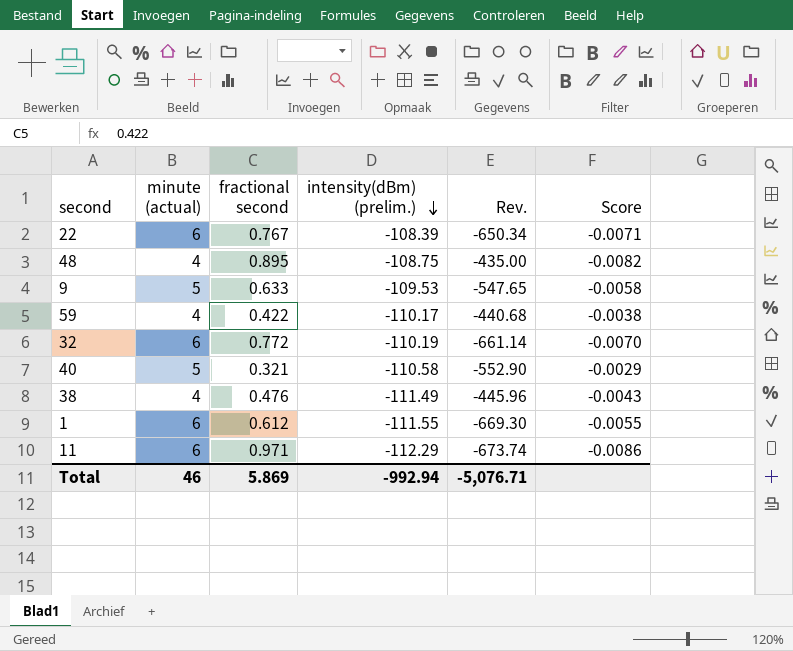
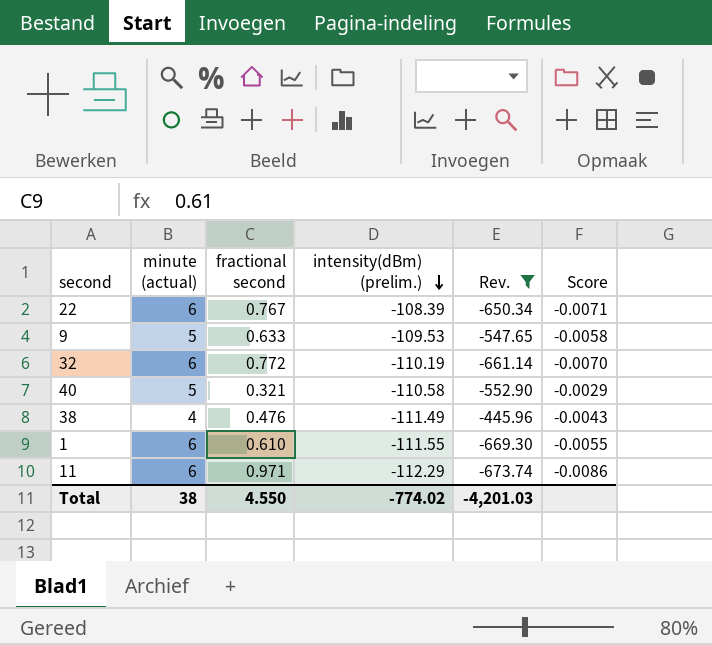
filter: none -> Rev. <= -445.96
1 | fractional second: 0.612 -> 0.610
Total | minute (actual): 46 -> 38
Total | fractional second: 5.869 -> 4.550
Total | intensity(dBm) (prelim.): -992.94 -> -774.02
Total | Rev.: -5,076.71 -> -4,201.03

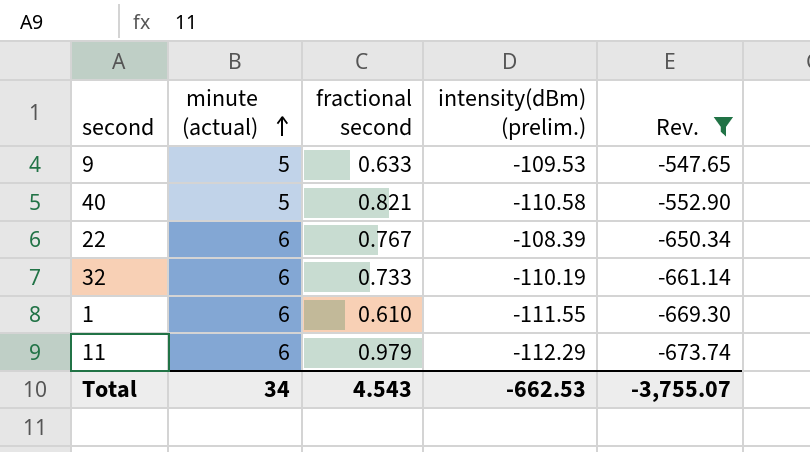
row order: intensity(dBm) (prelim.) descending -> minute (actual) ascending
column Score | formula: [fractional second] / [intensity(dBm) (prelim.)] -> none
row 38: 4 | 0.476 | -111.49 | -445.96 | -0.0043 -> none
40 | fractional second: 0.321 -> 0.821
32 | fractional second: 0.772 -> 0.733
11 | fractional second: 0.971 -> 0.979
Total | minute (actual): 38 -> 34
Total | fractional second: 4.550 -> 4.543
Total | intensity(dBm) (prelim.): -774.02 -> -662.53
Total | Rev.: -4,201.03 -> -3,755.07

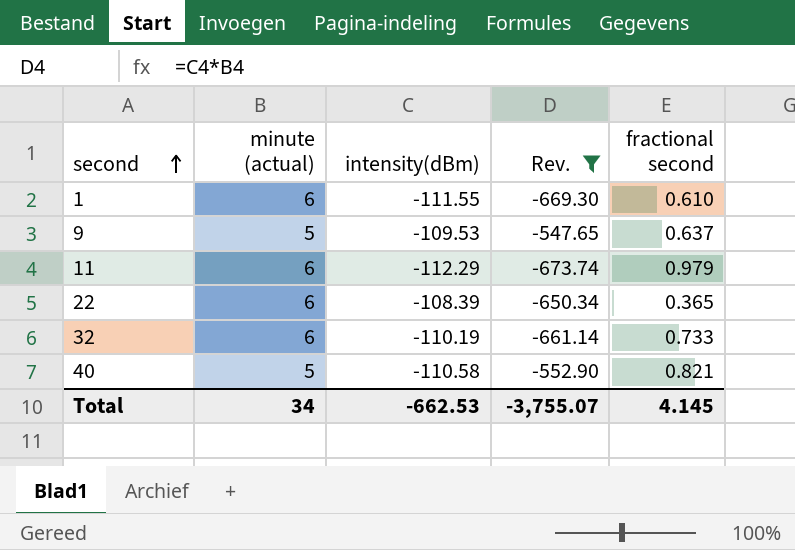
row order: minute (actual) ascending -> second ascending
column name: intensity(dBm) (prelim.) -> intensity(dBm)
column fractional second | position: 3 -> 5
9 | fractional second: 0.633 -> 0.637
22 | fractional second: 0.767 -> 0.365
Total | fractional second: 4.543 -> 4.145

